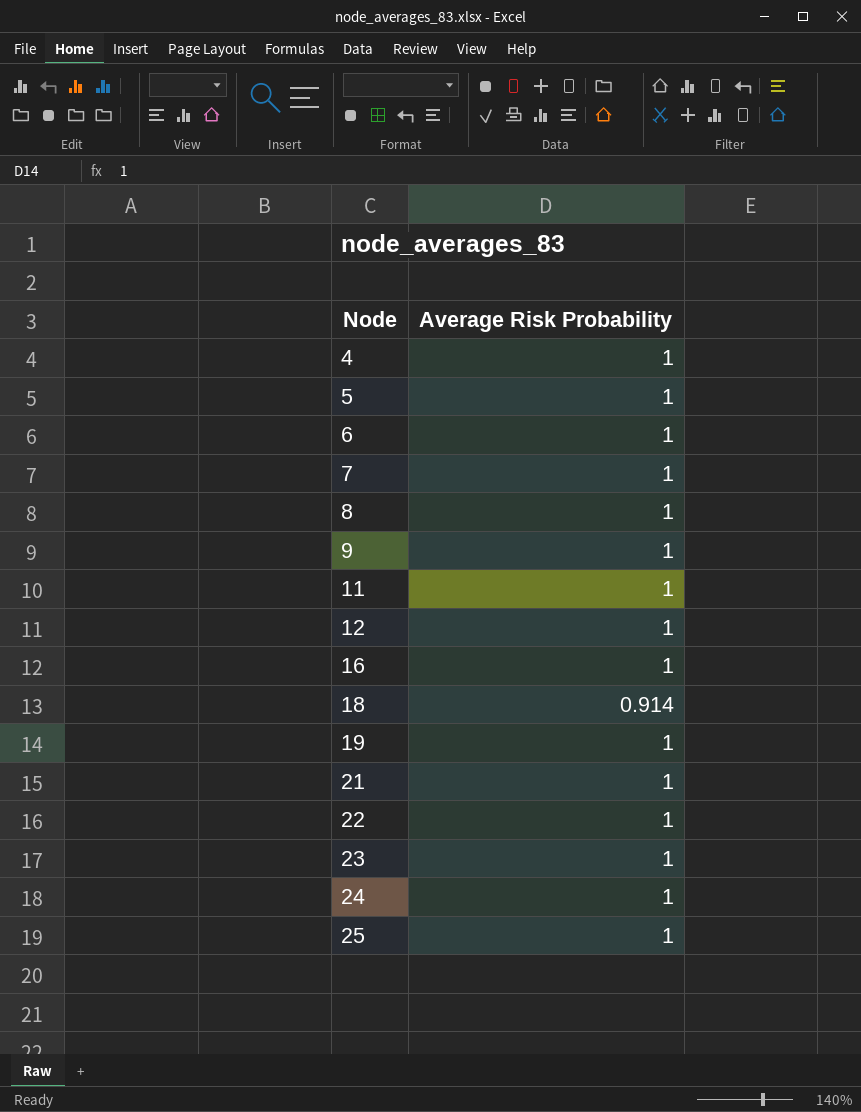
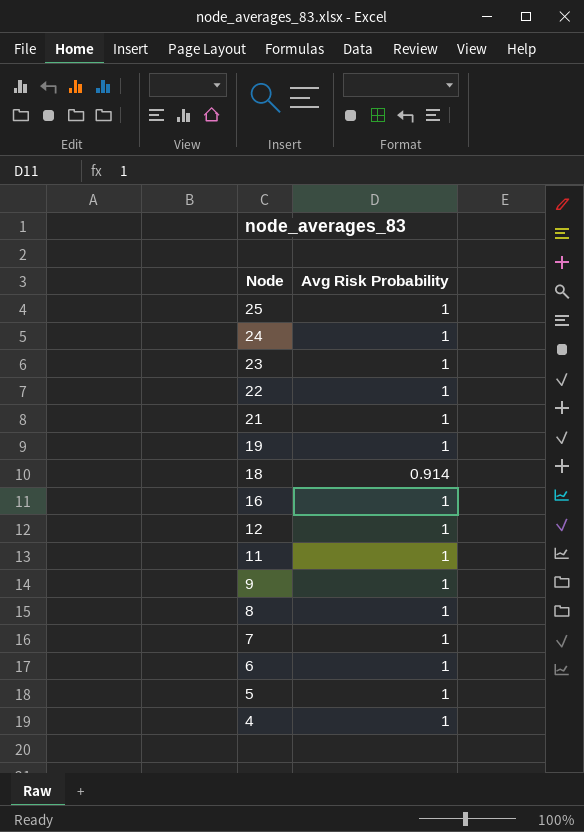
row order: Node ascending -> Node descending
column name: Average Risk Probability -> Avg Risk Probability

